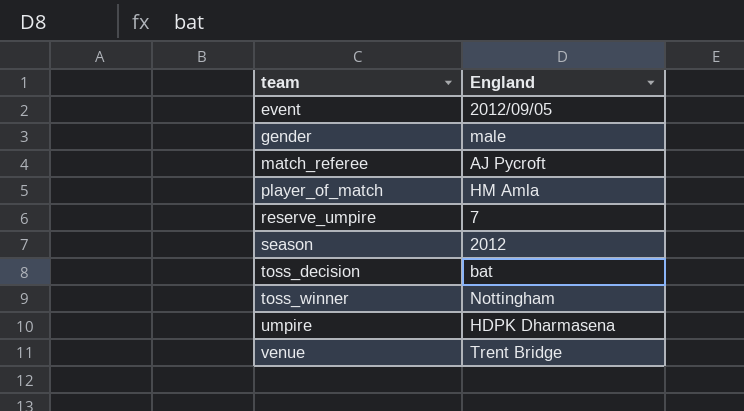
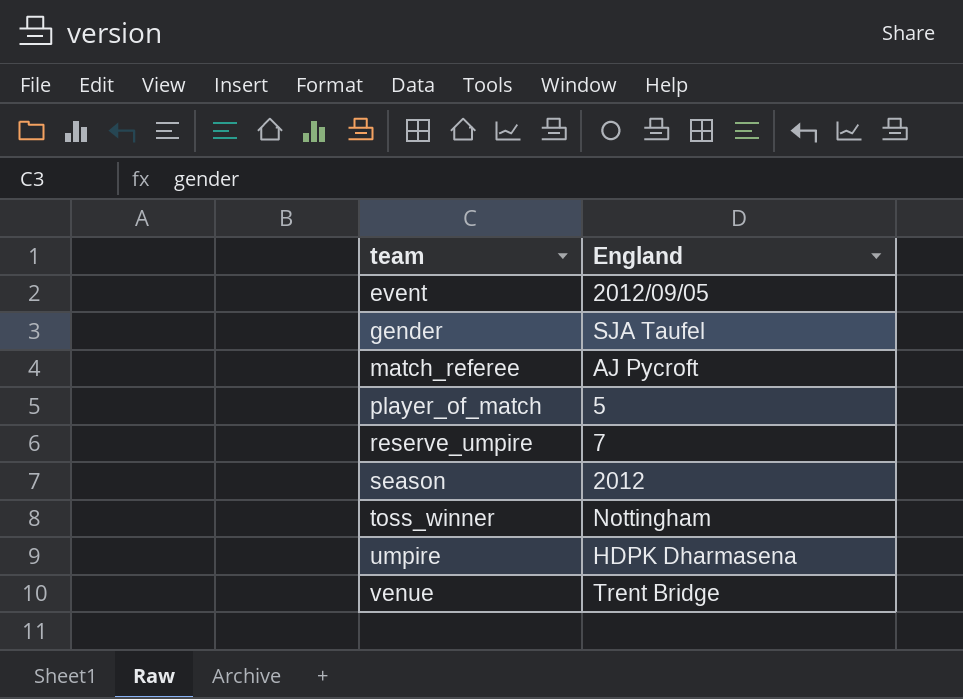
row toss_decision: bat -> none
gender | England: male -> SJA Taufel
player_of_match | England: HM Amla -> 5

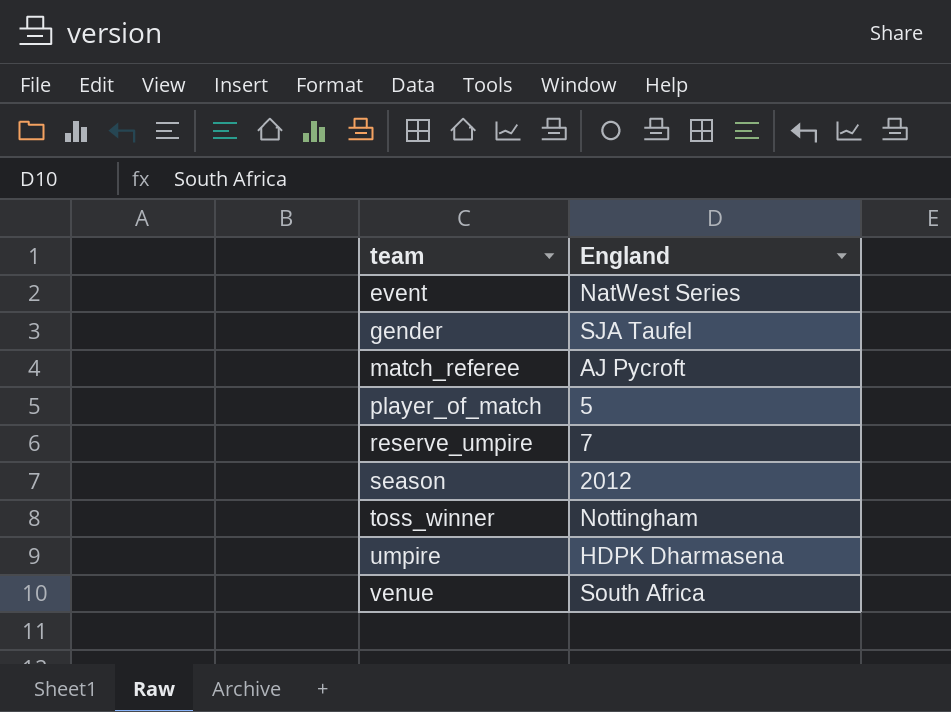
event | England: 2012/09/05 -> NatWest Series
venue | England: Trent Bridge -> South Africa

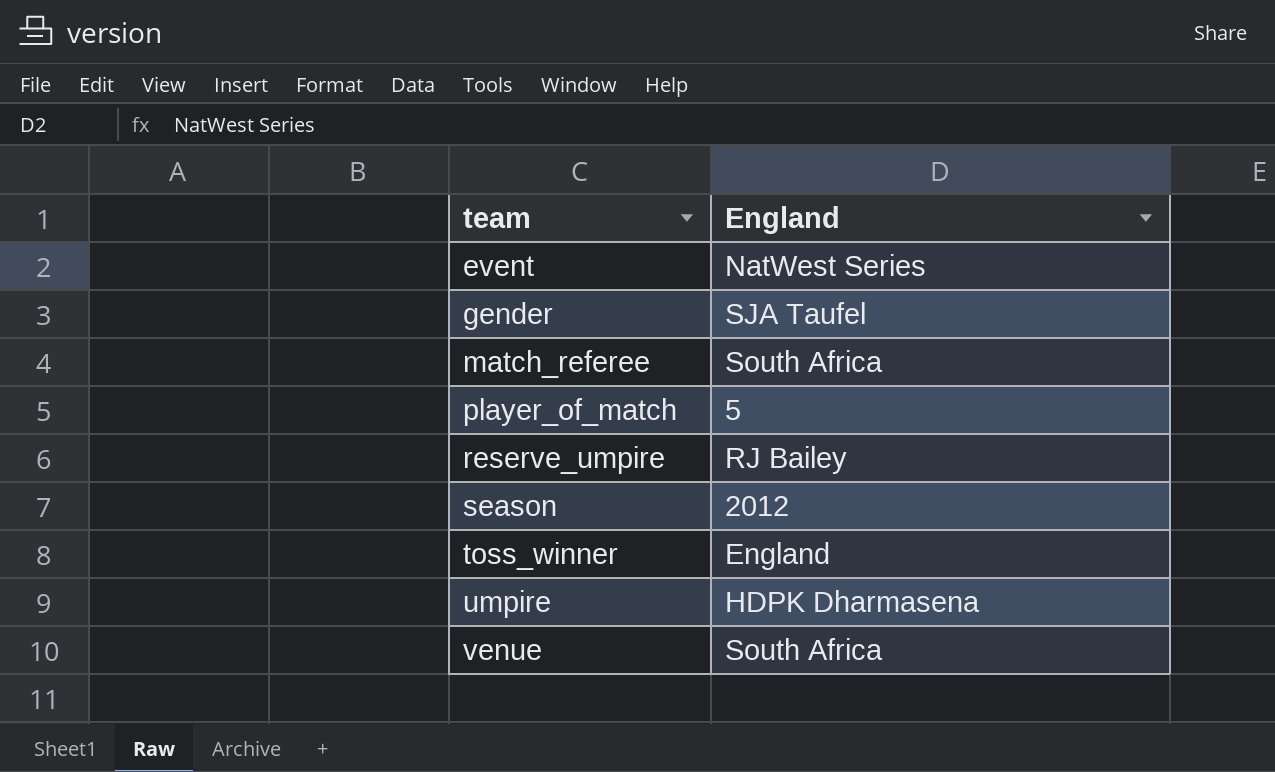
match_referee | England: AJ Pycroft -> South Africa
reserve_umpire | England: 7 -> RJ Bailey
toss_winner | England: Nottingham -> England

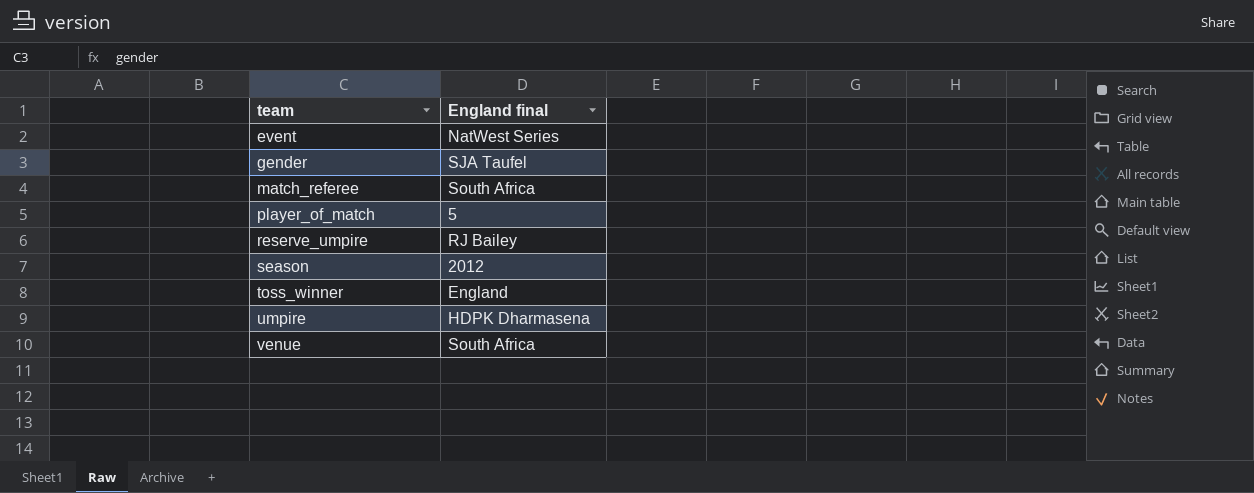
column name: England -> England final

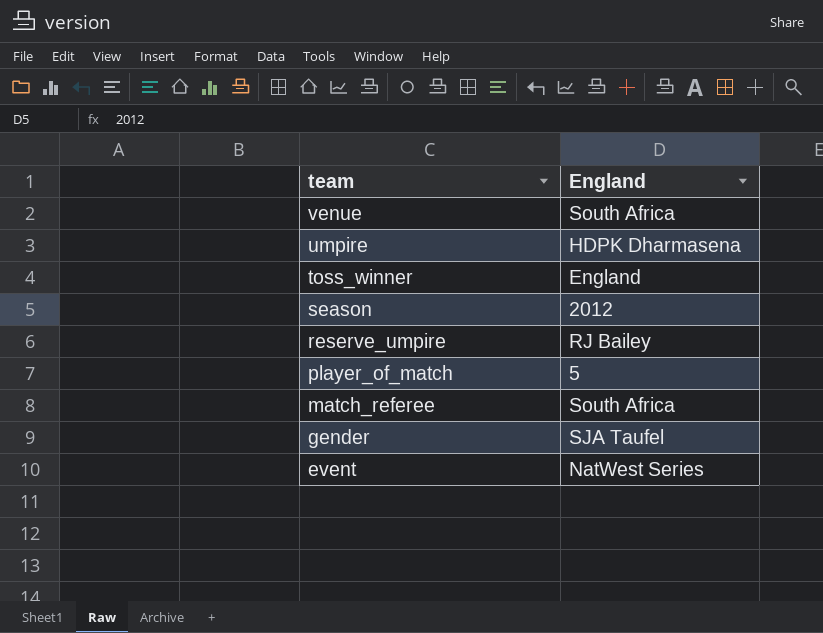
row order: team ascending -> team descending
column name: England final -> England

